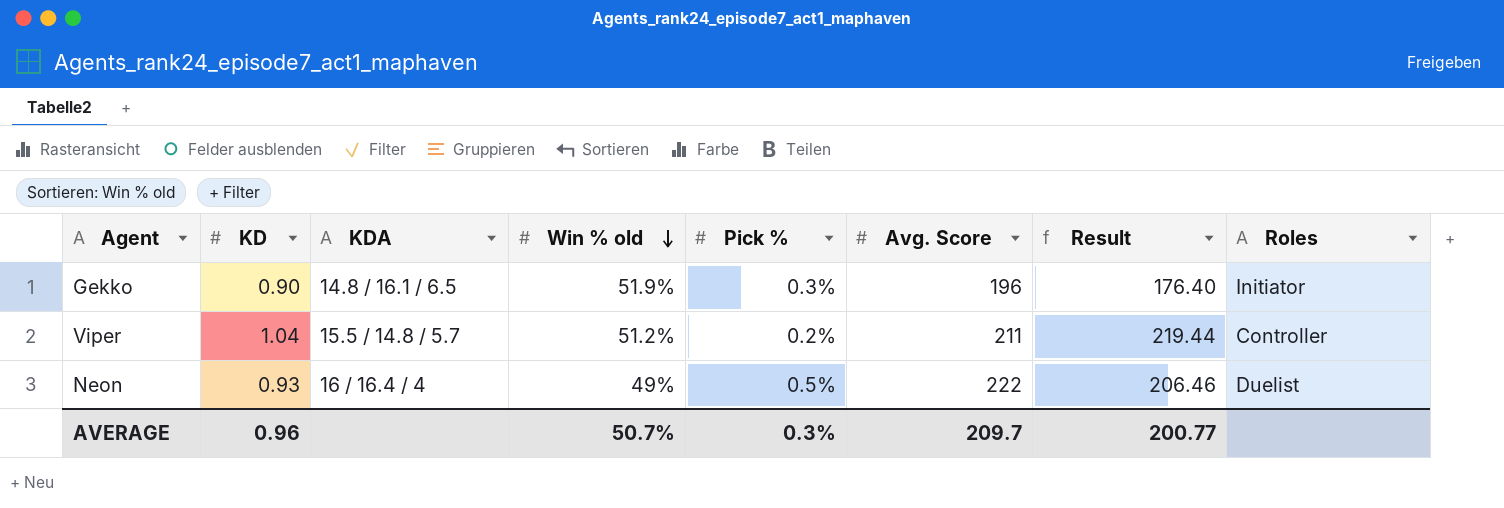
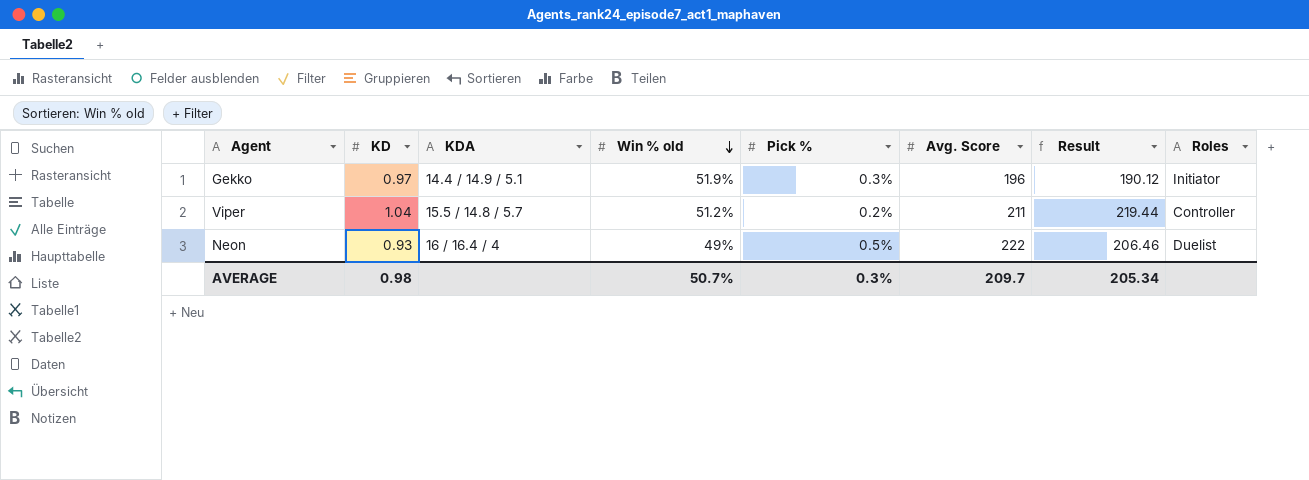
Gekko | KD: 0.90 -> 0.97
Gekko | KDA: 14.8 / 16.1 / 6.5 -> 14.4 / 14.9 / 5.1
Gekko | Result: 176.40 -> 190.12
AVERAGE | KD: 0.96 -> 0.98
AVERAGE | Result: 200.77 -> 205.34

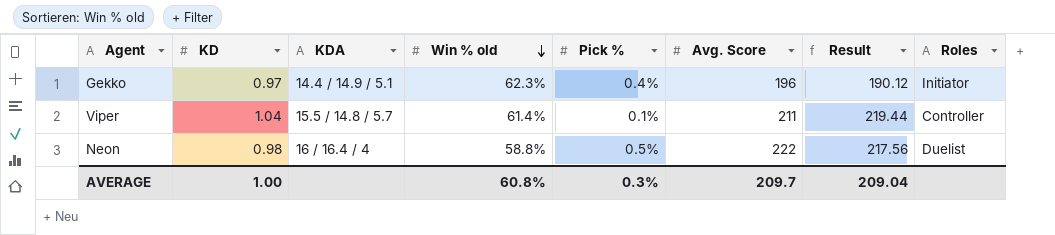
Gekko | Win % old: 51.9% -> 62.3%
Gekko | Pick %: 0.3% -> 0.4%
Viper | Win % old: 51.2% -> 61.4%
Viper | Pick %: 0.2% -> 0.1%
Neon | KD: 0.93 -> 0.98
Neon | Win % old: 49% -> 58.8%
Neon | Result: 206.46 -> 217.56
AVERAGE | KD: 0.98 -> 1.00
AVERAGE | Win % old: 50.7% -> 60.8%
AVERAGE | Result: 205.34 -> 209.04

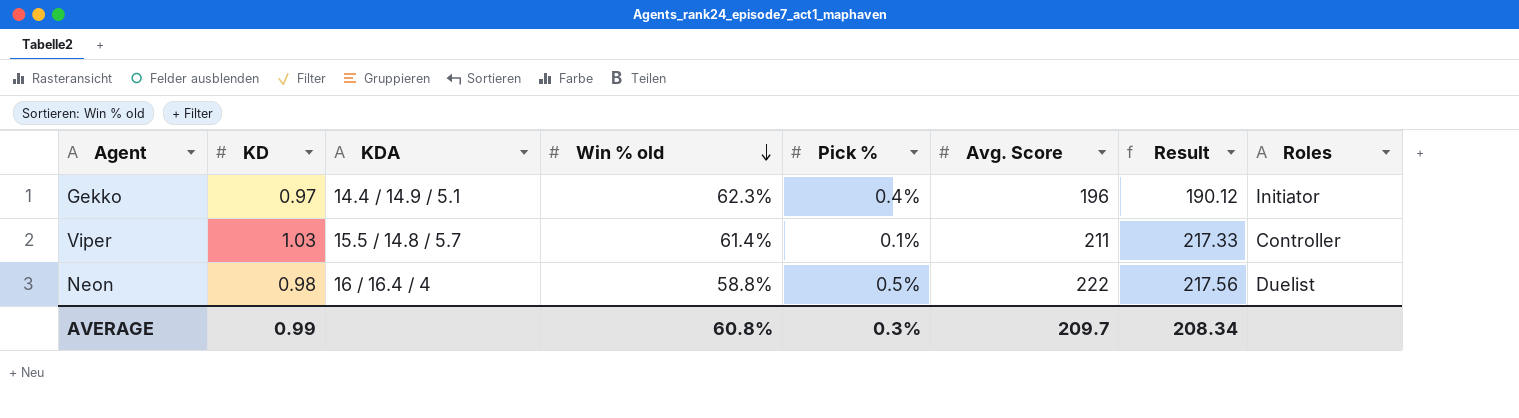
Viper | KD: 1.04 -> 1.03
Viper | Result: 219.44 -> 217.33
AVERAGE | KD: 1.00 -> 0.99
AVERAGE | Result: 209.04 -> 208.34

